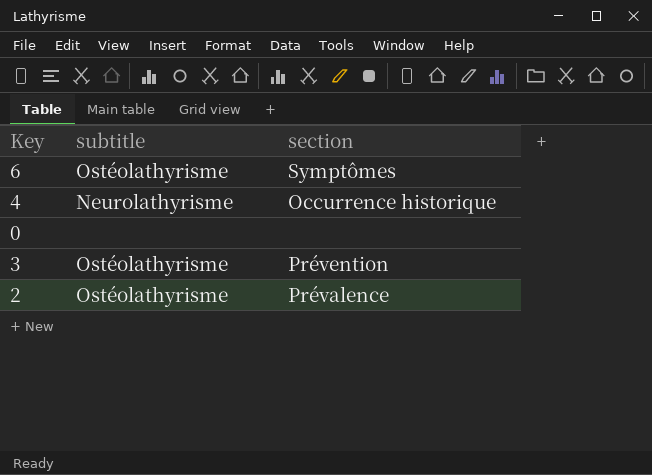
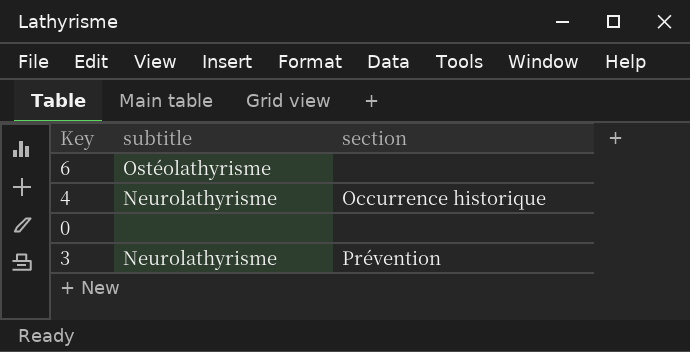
row 2: Ostéolathyrisme | Prévalence -> none
6 | section: Symptômes -> none
3 | subtitle: Ostéolathyrisme -> Neurolathyrisme

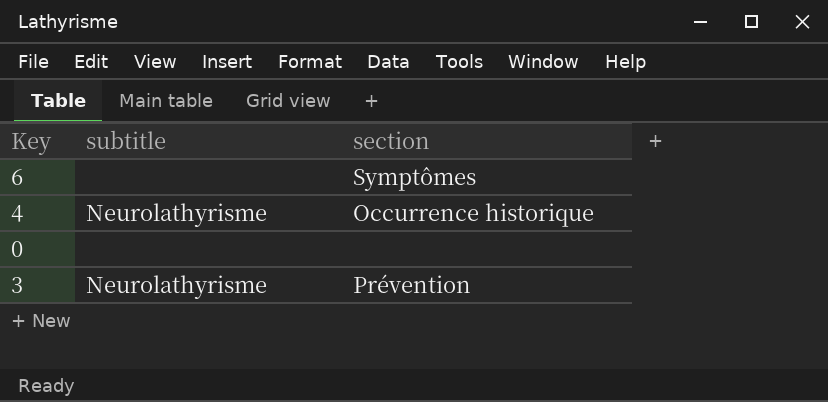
6 | subtitle: Ostéolathyrisme -> none
6 | section: none -> Symptômes

